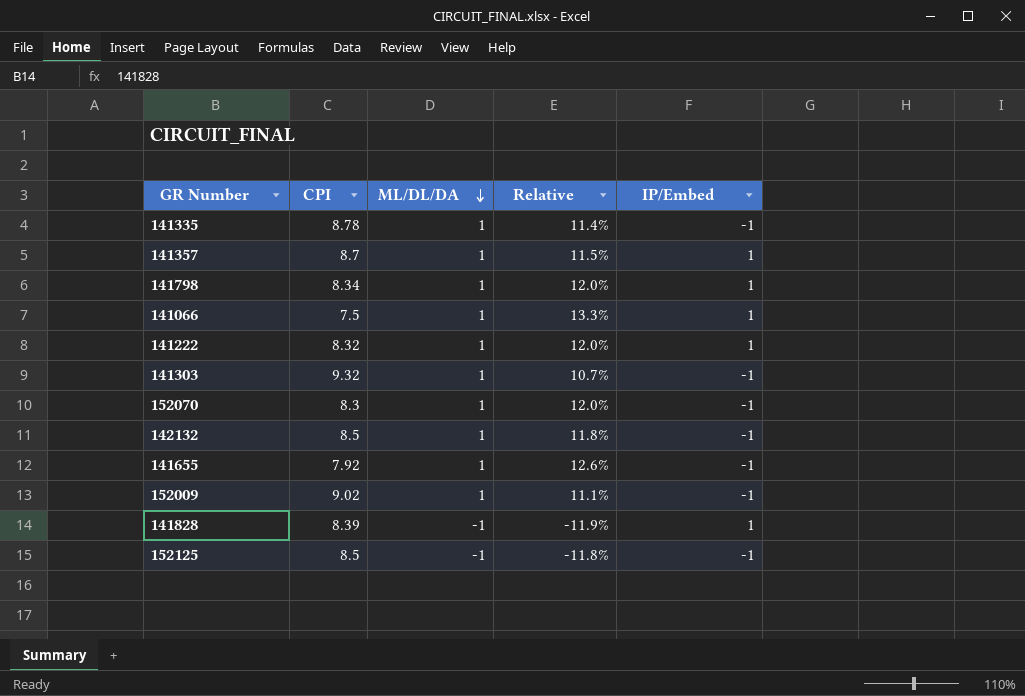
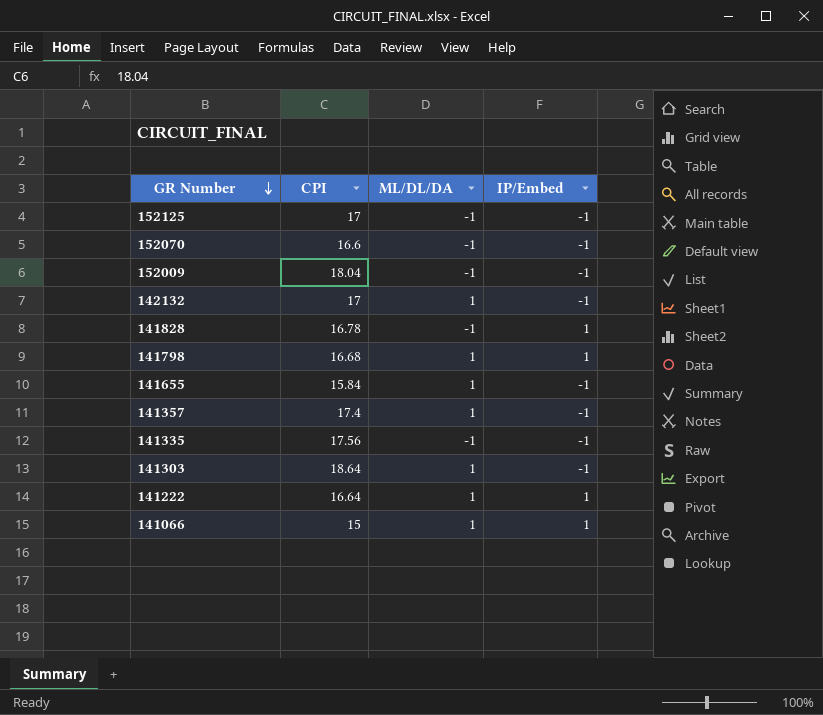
row order: ML/DL/DA descending -> GR Number descending
column Relative | formula: [ML/DL/DA] / [CPI] -> none
152125 | CPI: 8.5 -> 17
152070 | CPI: 8.3 -> 16.6
152070 | ML/DL/DA: 1 -> -1
152009 | CPI: 9.02 -> 18.04
152009 | ML/DL/DA: 1 -> -1
142132 | CPI: 8.5 -> 17
141828 | CPI: 8.39 -> 16.78
141798 | CPI: 8.34 -> 16.68
141655 | CPI: 7.92 -> 15.84
141357 | CPI: 8.7 -> 17.4
141357 | IP/Embed: 1 -> -1
141335 | CPI: 8.78 -> 17.56
141335 | ML/DL/DA: 1 -> -1
141303 | CPI: 9.32 -> 18.64
141222 | CPI: 8.32 -> 16.64
141066 | CPI: 7.5 -> 15

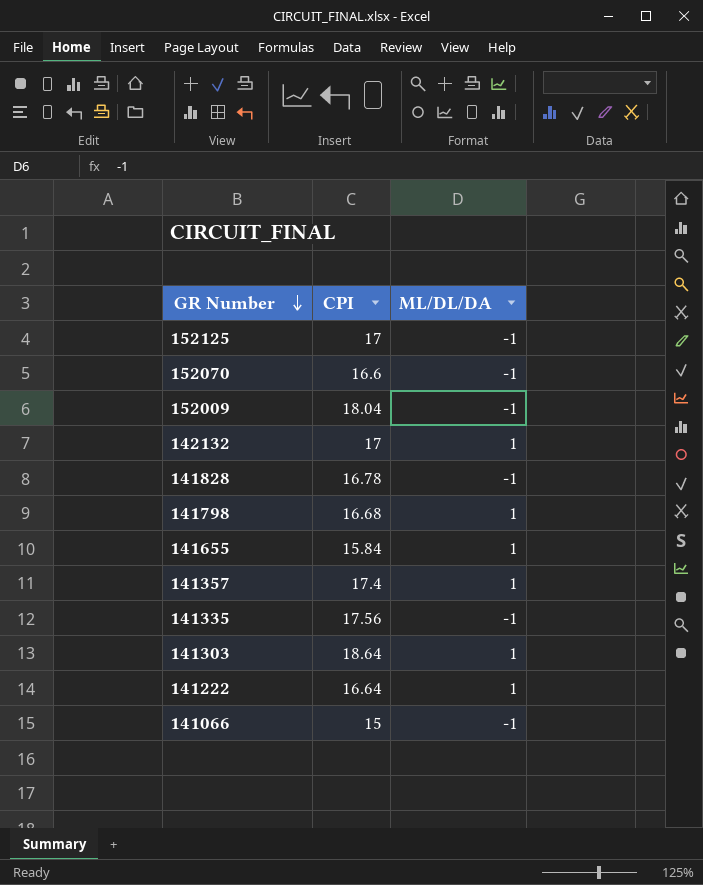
column IP/Embed | position: 4 -> none
141066 | ML/DL/DA: 1 -> -1

